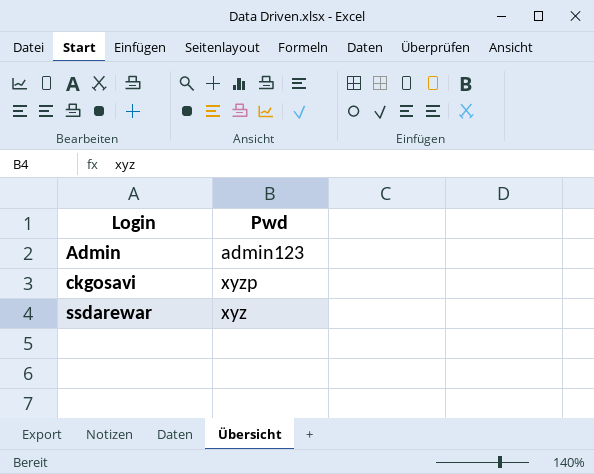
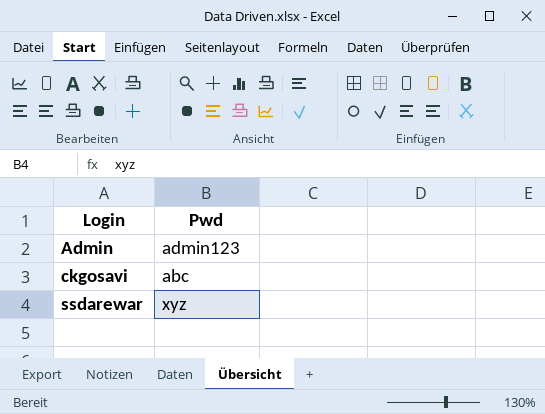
ckgosavi | Pwd: xyzp -> abc

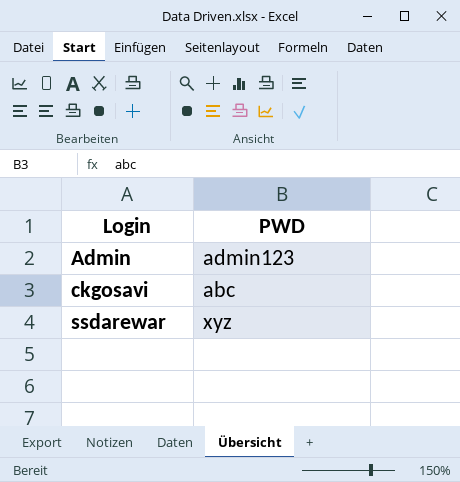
column name: Pwd -> PWD

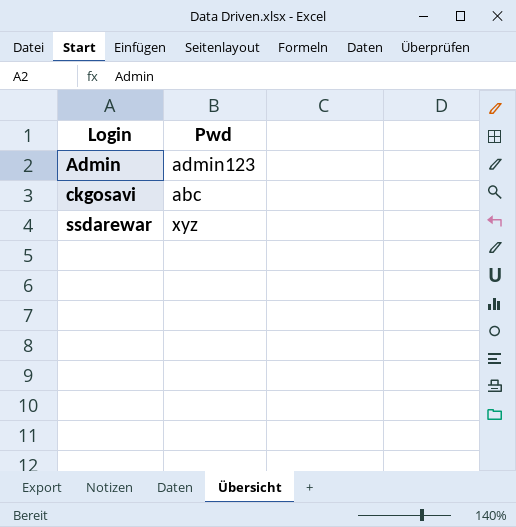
column name: PWD -> Pwd

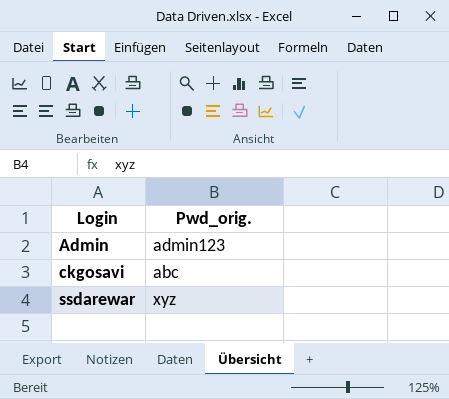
column name: Pwd -> Pwd_orig.

